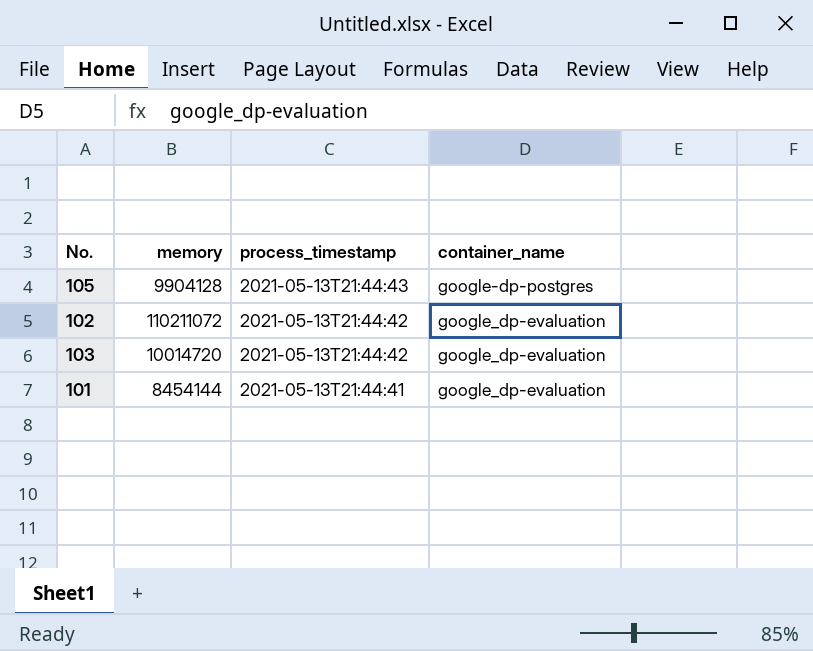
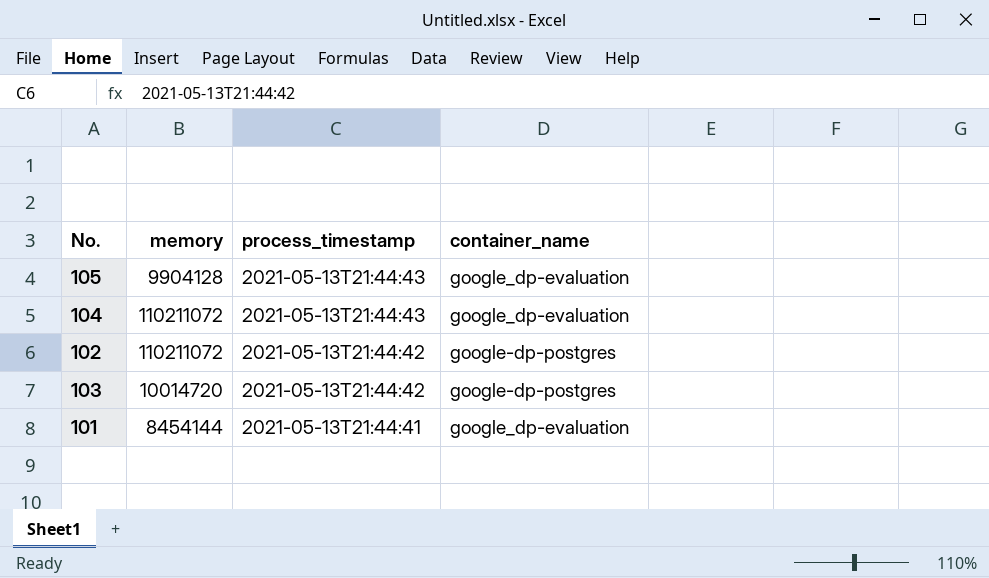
105 | container_name: google-dp-postgres -> google_dp-evaluation
row 104: none -> 110211072 | 2021-05-13T21:44:43 | google_dp-evaluation
102 | container_name: google_dp-evaluation -> google-dp-postgres
103 | container_name: google_dp-evaluation -> google-dp-postgres

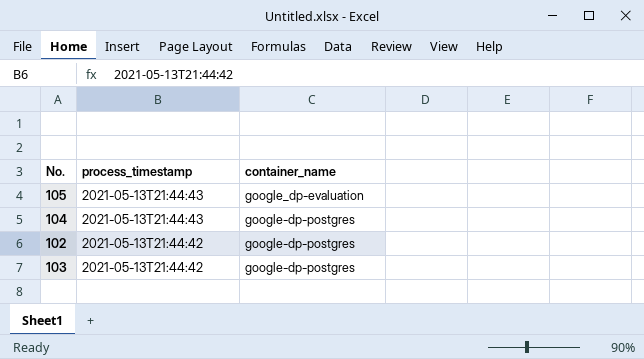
column memory | position: 2 -> none
row 101: 8454144 | 2021-05-13T21:44:41 | google_dp-evaluation -> none
104 | container_name: google_dp-evaluation -> google-dp-postgres

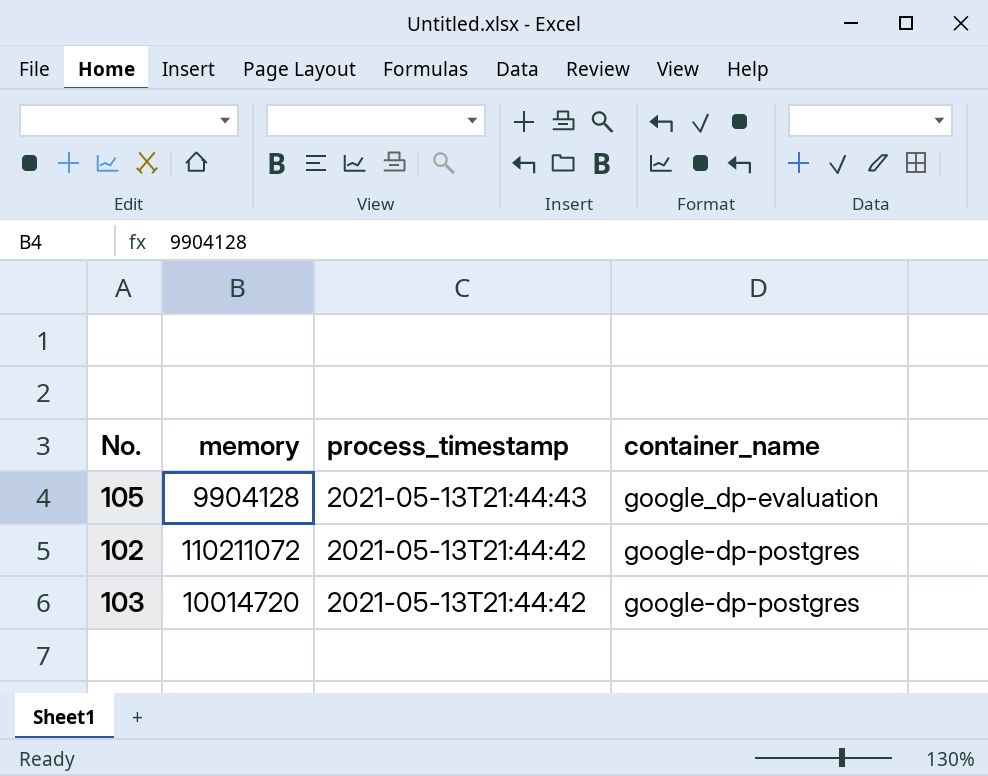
column memory | position: none -> 2
row 104: 2021-05-13T21:44:43 | google-dp-postgres -> none

